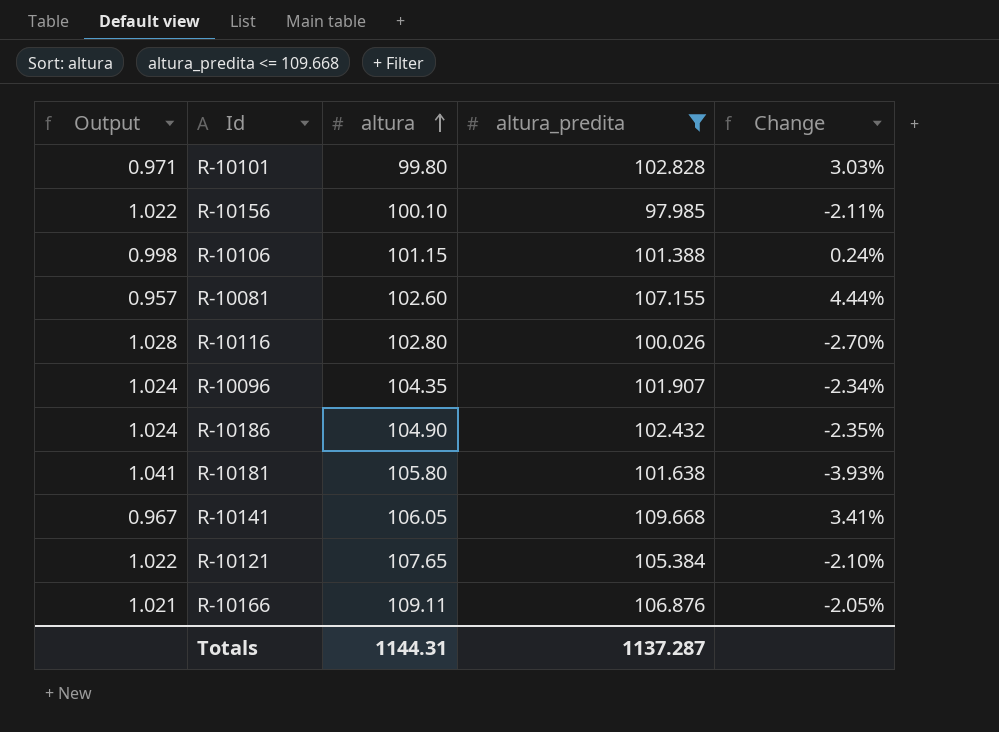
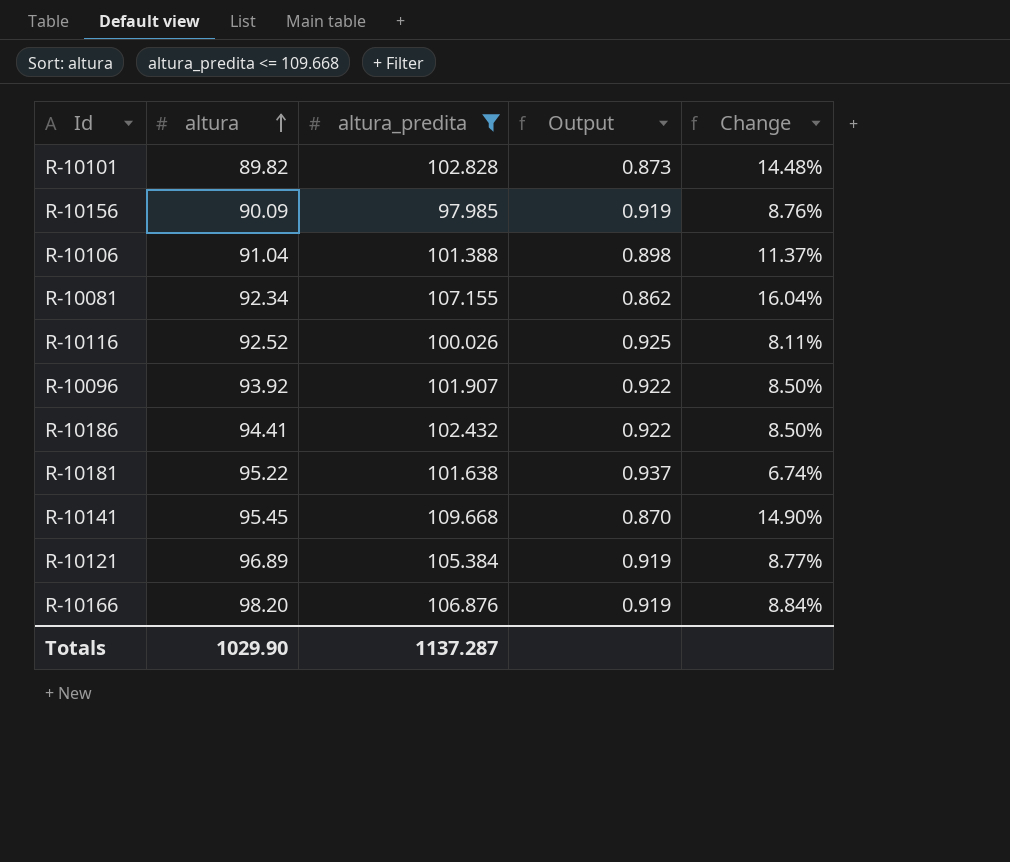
column Output | position: 1 -> 4
R-10101 | altura: 99.80 -> 89.82
R-10101 | Output: 0.971 -> 0.873
R-10101 | Change: 3.03% -> 14.48%
R-10156 | altura: 100.10 -> 90.09
R-10156 | Output: 1.022 -> 0.919
R-10156 | Change: -2.11% -> 8.76%
R-10106 | altura: 101.15 -> 91.04
R-10106 | Output: 0.998 -> 0.898
R-10106 | Change: 0.24% -> 11.37%
R-10081 | altura: 102.60 -> 92.34
R-10081 | Output: 0.957 -> 0.862
R-10081 | Change: 4.44% -> 16.04%
R-10116 | altura: 102.80 -> 92.52
R-10116 | Output: 1.028 -> 0.925
R-10116 | Change: -2.70% -> 8.11%
R-10096 | altura: 104.35 -> 93.92
R-10096 | Output: 1.024 -> 0.922
R-10096 | Change: -2.34% -> 8.50%
R-10186 | altura: 104.90 -> 94.41
R-10186 | Output: 1.024 -> 0.922
R-10186 | Change: -2.35% -> 8.50%
R-10181 | altura: 105.80 -> 95.22
R-10181 | Output: 1.041 -> 0.937
R-10181 | Change: -3.93% -> 6.74%
R-10141 | altura: 106.05 -> 95.45
R-10141 | Output: 0.967 -> 0.870
R-10141 | Change: 3.41% -> 14.90%
R-10121 | altura: 107.65 -> 96.89
R-10121 | Output: 1.022 -> 0.919
R-10121 | Change: -2.10% -> 8.77%
R-10166 | altura: 109.11 -> 98.20
R-10166 | Output: 1.021 -> 0.919
R-10166 | Change: -2.05% -> 8.84%
Totals | altura: 1144.31 -> 1029.90

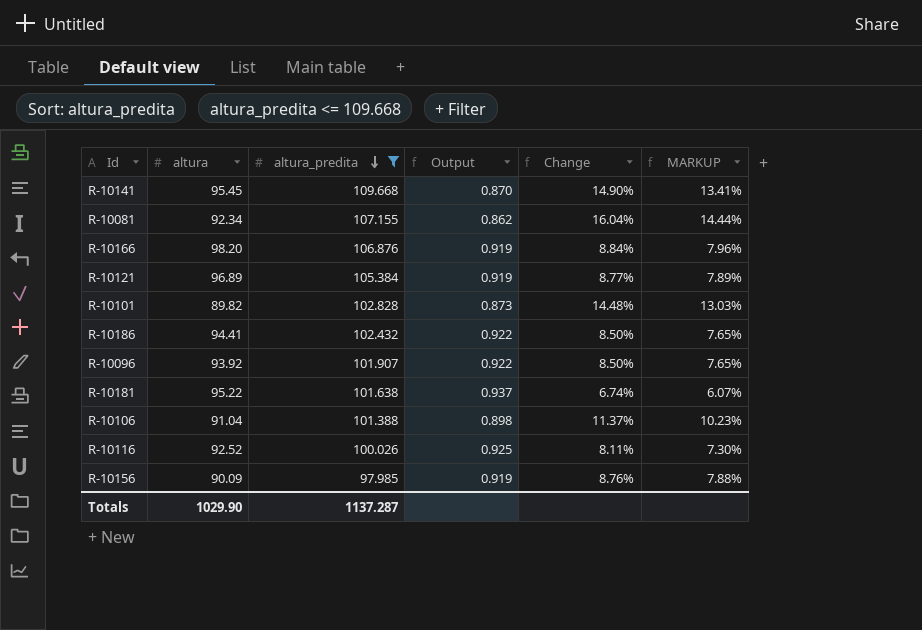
row order: altura ascending -> altura_predita descending
column MARKUP | formula: none -> [Change] * 0.9

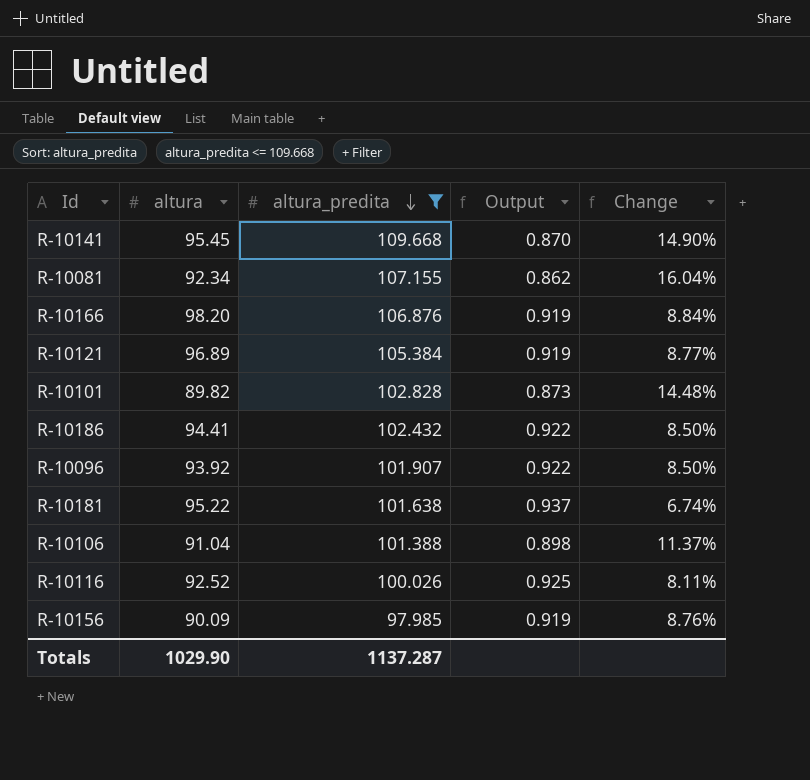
column MARKUP | formula: [Change] * 0.9 -> none

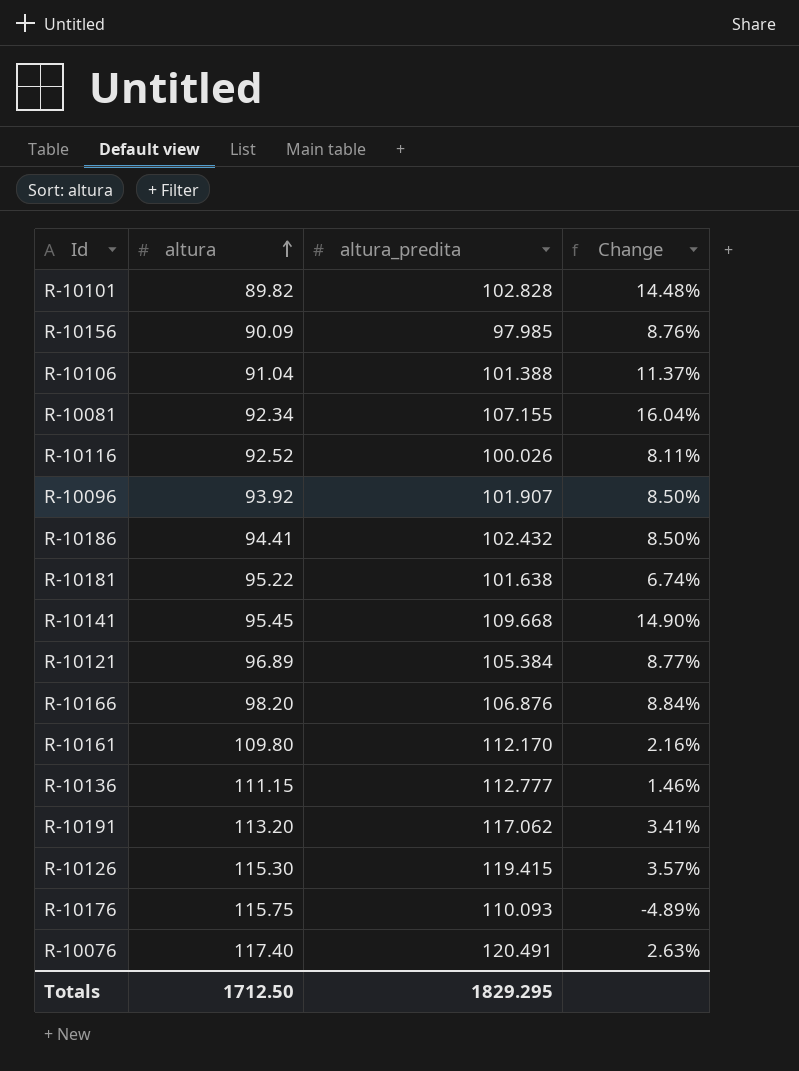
filter: altura_predita <= 109.668 -> none
row order: altura_predita descending -> altura ascending
column Output | formula: [altura] / [altura_predita] -> none
Totals | altura: 1029.90 -> 1712.50
Totals | altura_predita: 1137.287 -> 1829.295

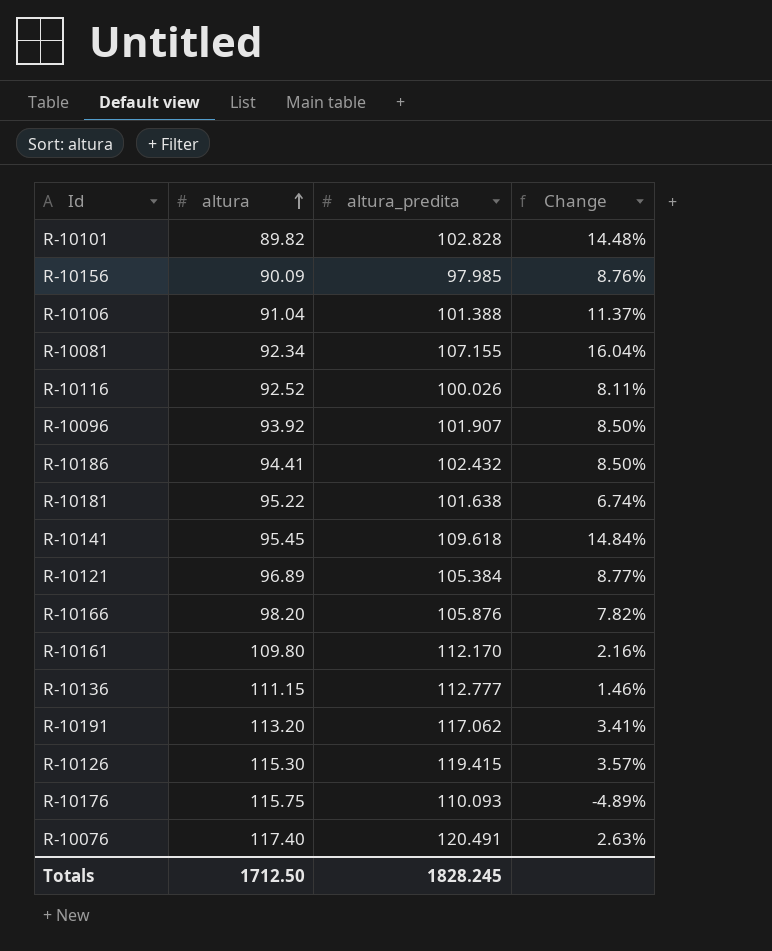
R-10141 | altura_predita: 109.668 -> 109.618
R-10141 | Change: 14.90% -> 14.84%
R-10166 | altura_predita: 106.876 -> 105.876
R-10166 | Change: 8.84% -> 7.82%
Totals | altura_predita: 1829.295 -> 1828.245

